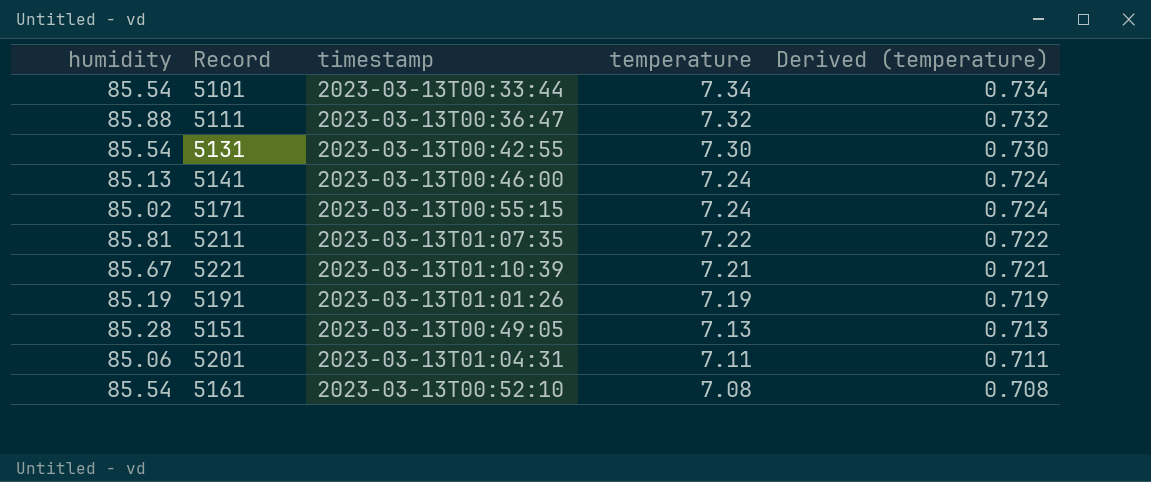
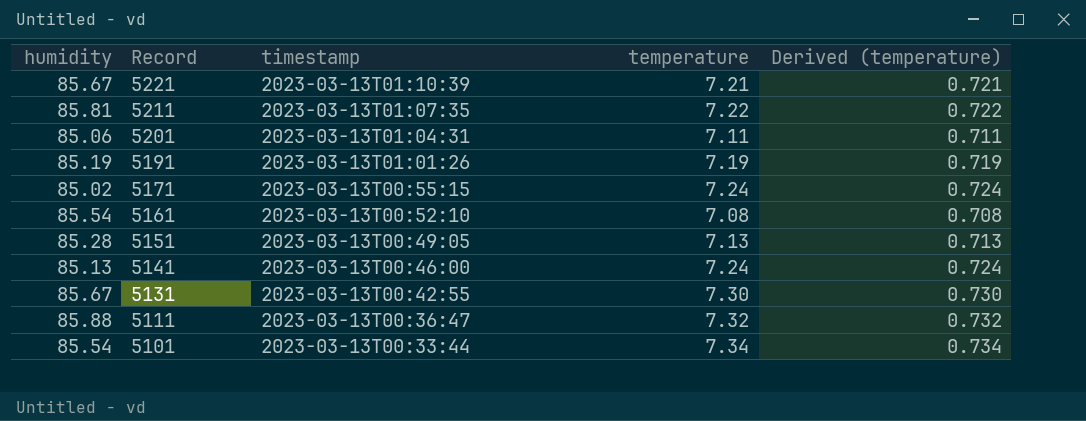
row order: temperature descending -> Record descending
5131 | humidity: 85.54 -> 85.67

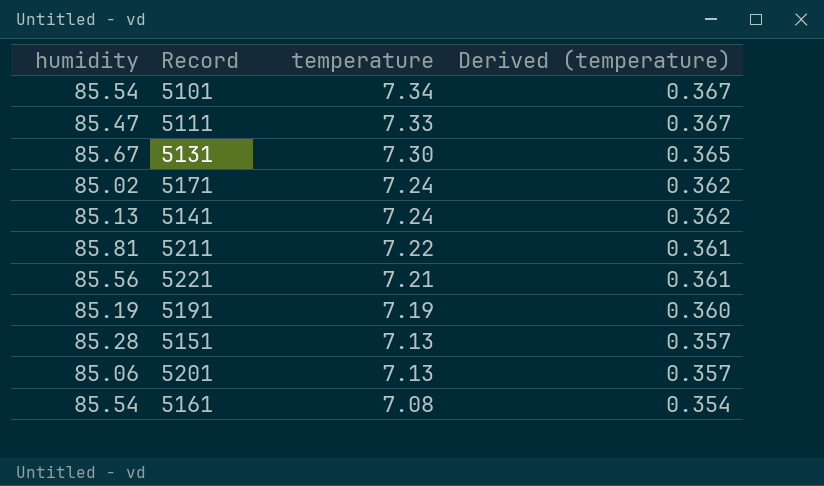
row order: Record descending -> temperature descending
column timestamp | position: 3 -> none
column Derived (temperature) | formula: [temperature] * 0.1 -> [temperature] * 0.05
5111 | humidity: 85.88 -> 85.47
5111 | temperature: 7.32 -> 7.33
5221 | humidity: 85.67 -> 85.56
5201 | temperature: 7.11 -> 7.13

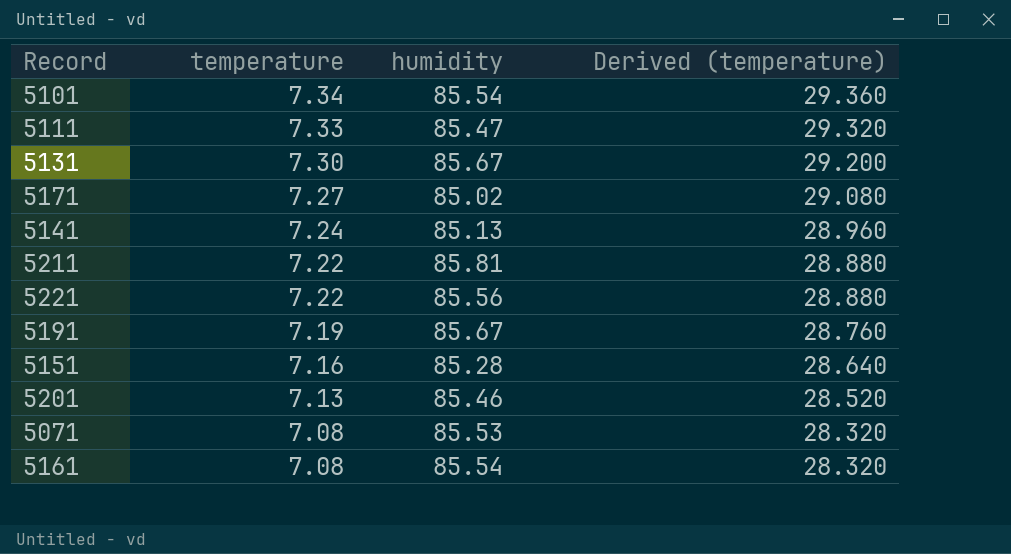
column humidity | position: 1 -> 3
column Derived (temperature) | formula: [temperature] * 0.05 -> [temperature] * 4
5171 | temperature: 7.24 -> 7.27
5221 | temperature: 7.21 -> 7.22
5191 | humidity: 85.19 -> 85.67
5151 | temperature: 7.13 -> 7.16
5201 | humidity: 85.06 -> 85.46
row 5071: none -> 7.08 | 85.53 | 28.320

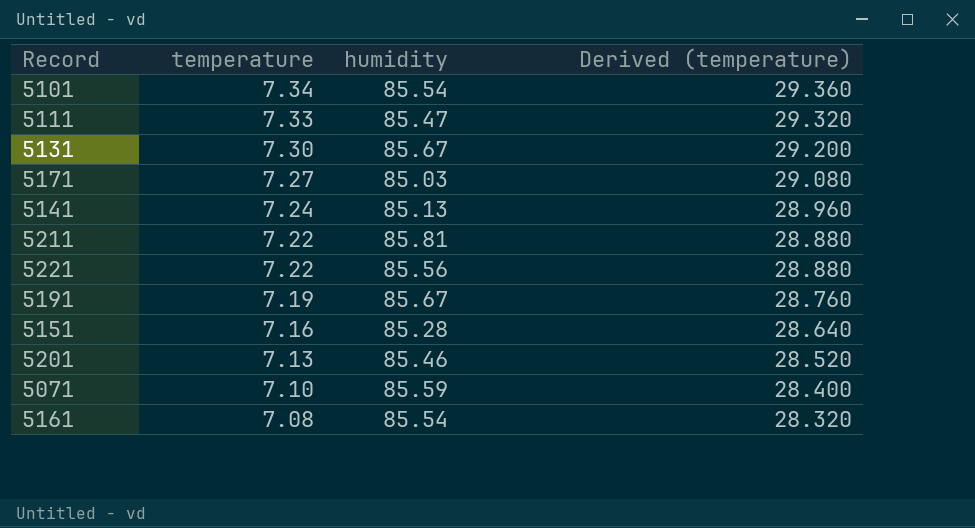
5171 | humidity: 85.02 -> 85.03
5071 | temperature: 7.08 -> 7.10
5071 | humidity: 85.53 -> 85.59
5071 | Derived (temperature): 28.320 -> 28.400

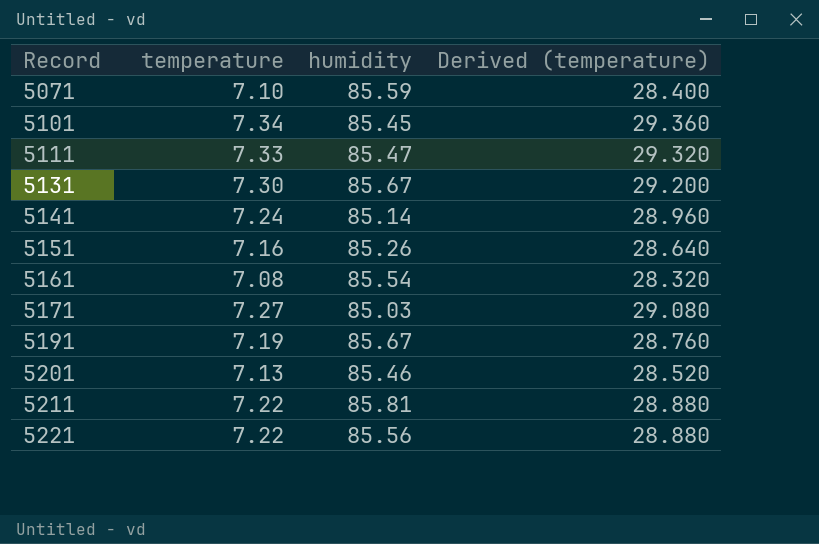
row order: temperature descending -> Record ascending
5101 | humidity: 85.54 -> 85.45
5141 | humidity: 85.13 -> 85.14
5151 | humidity: 85.28 -> 85.26

